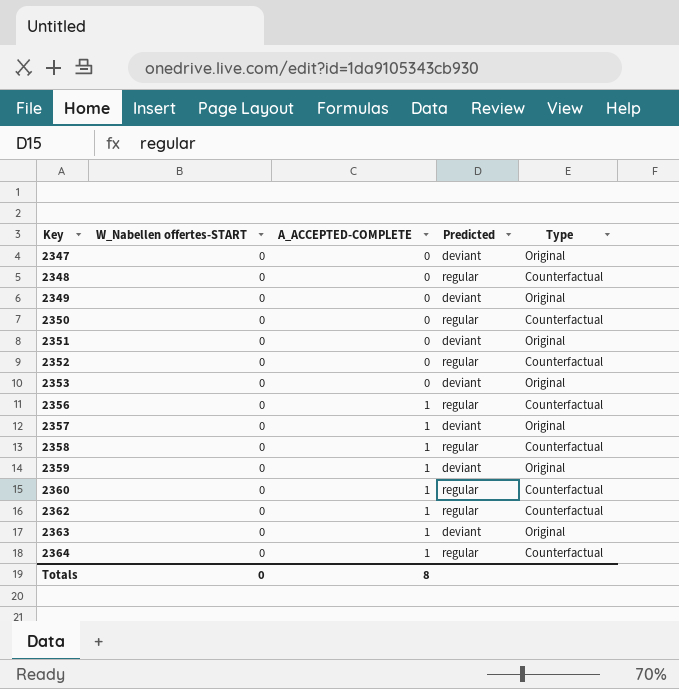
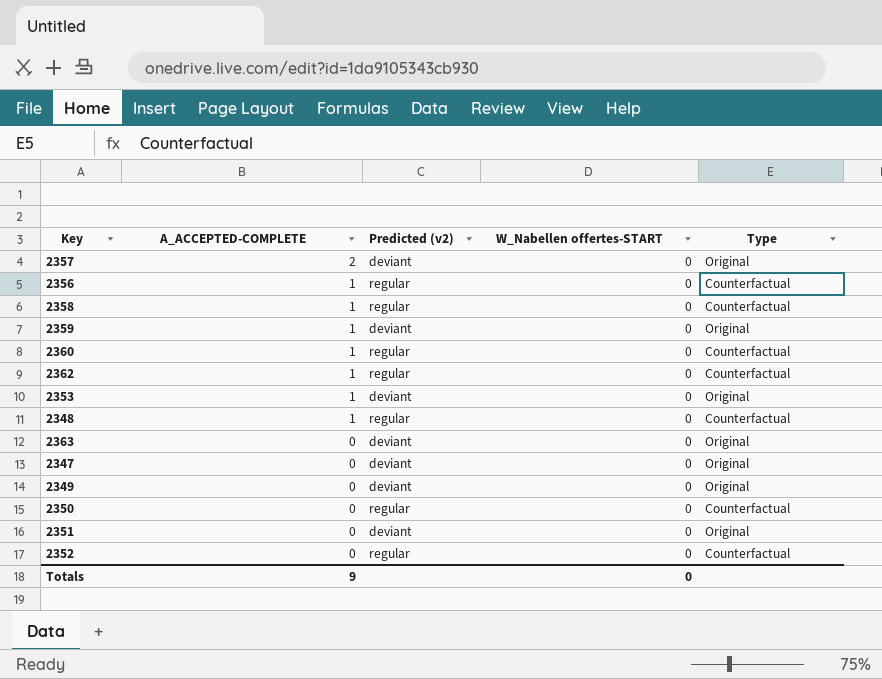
row order: Key ascending -> A_ACCEPTED-COMPLETE descending
column name: Predicted -> Predicted (v2)
column W_Nabellen offertes-START | position: 2 -> 4
row 2364: 0 | 1 | regular | Counterfactual -> none
2357 | A_ACCEPTED-COMPLETE: 1 -> 2
2353 | A_ACCEPTED-COMPLETE: 0 -> 1
2348 | A_ACCEPTED-COMPLETE: 0 -> 1
2363 | A_ACCEPTED-COMPLETE: 1 -> 0
Totals | A_ACCEPTED-COMPLETE: 8 -> 9

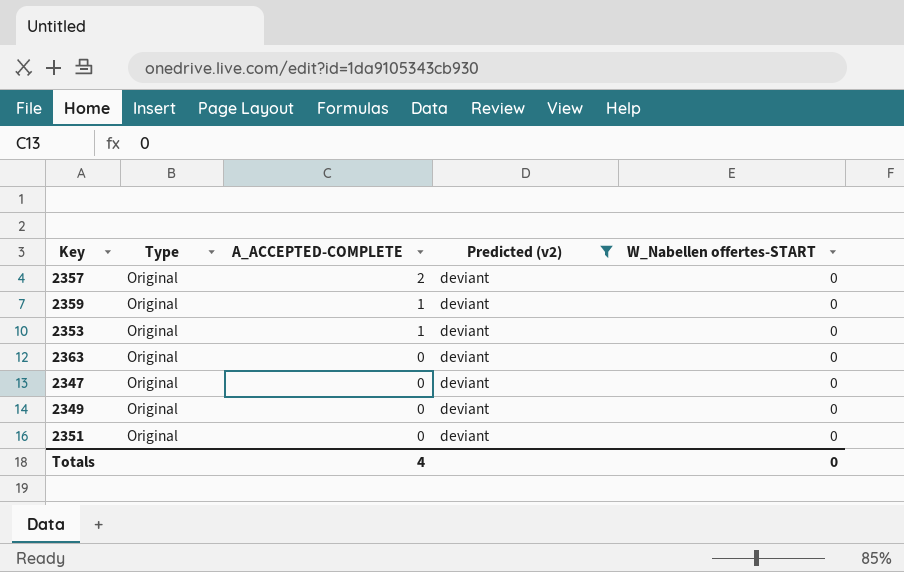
filter: none -> Predicted (v2) = deviant
column Type | position: 5 -> 2
Totals | A_ACCEPTED-COMPLETE: 9 -> 4

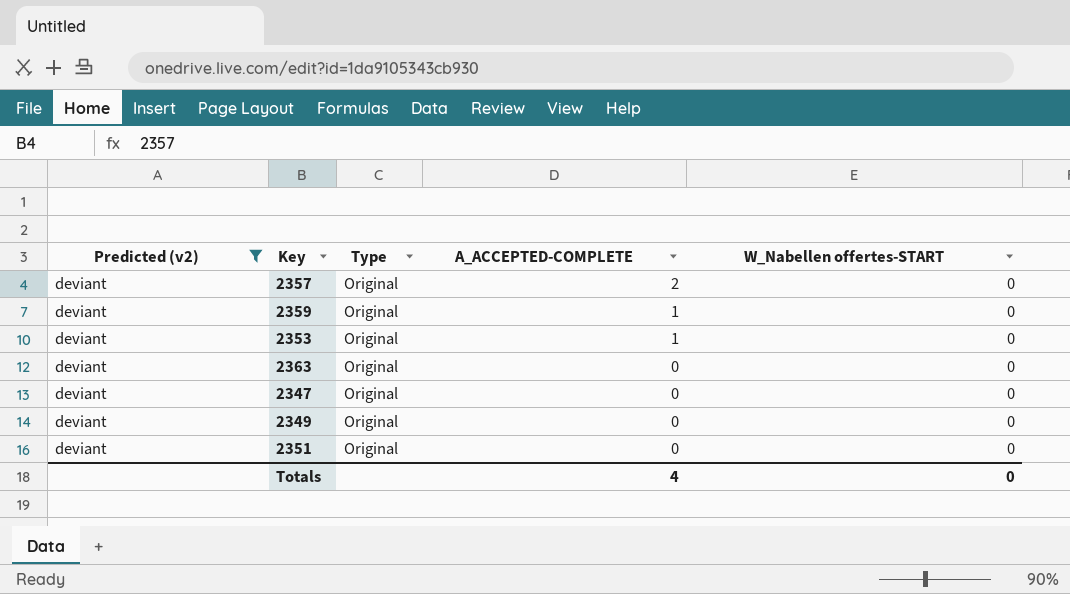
column Predicted (v2) | position: 4 -> 1

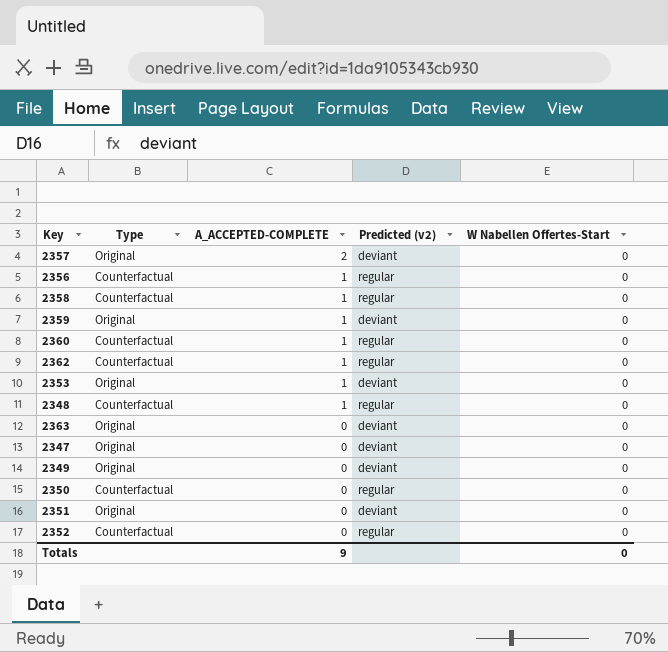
filter: Predicted (v2) = deviant -> none
column Predicted (v2) | position: 1 -> 4
column name: W_Nabellen offertes-START -> W Nabellen Offertes-Start
Totals | A_ACCEPTED-COMPLETE: 4 -> 9

